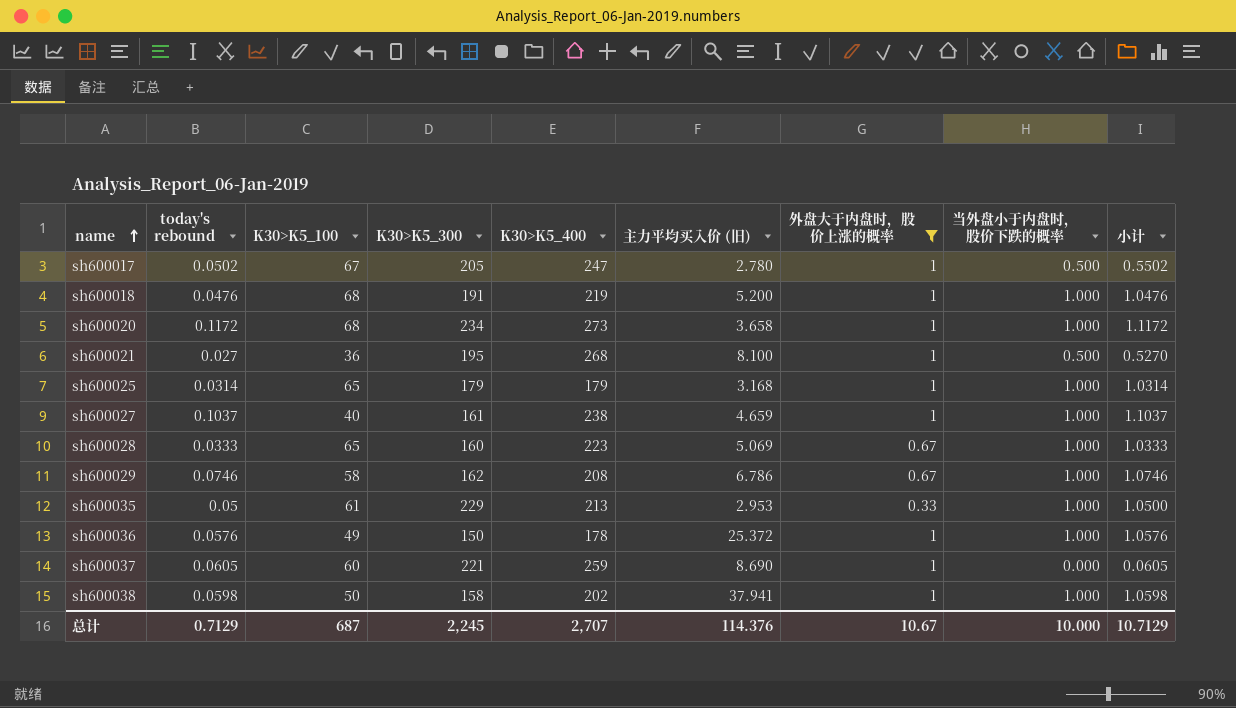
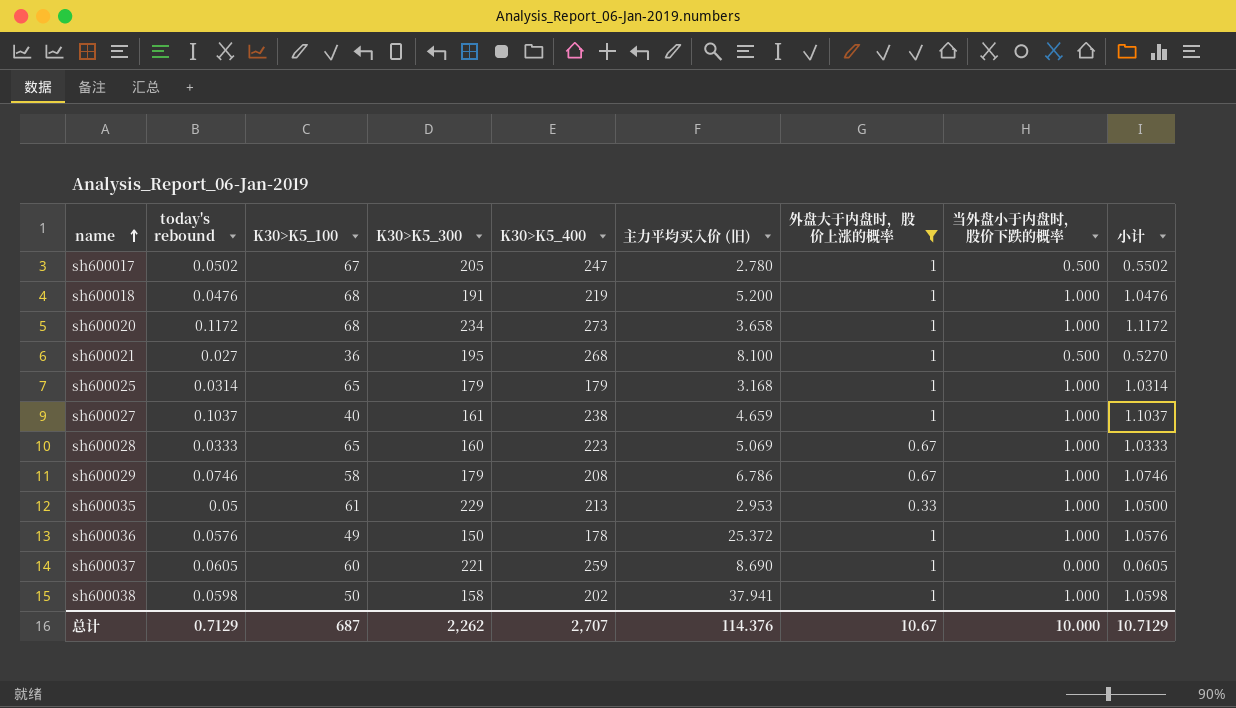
sh600029 | K30>K5_300: 162 -> 179
总计 | K30>K5_300: 2,245 -> 2,262

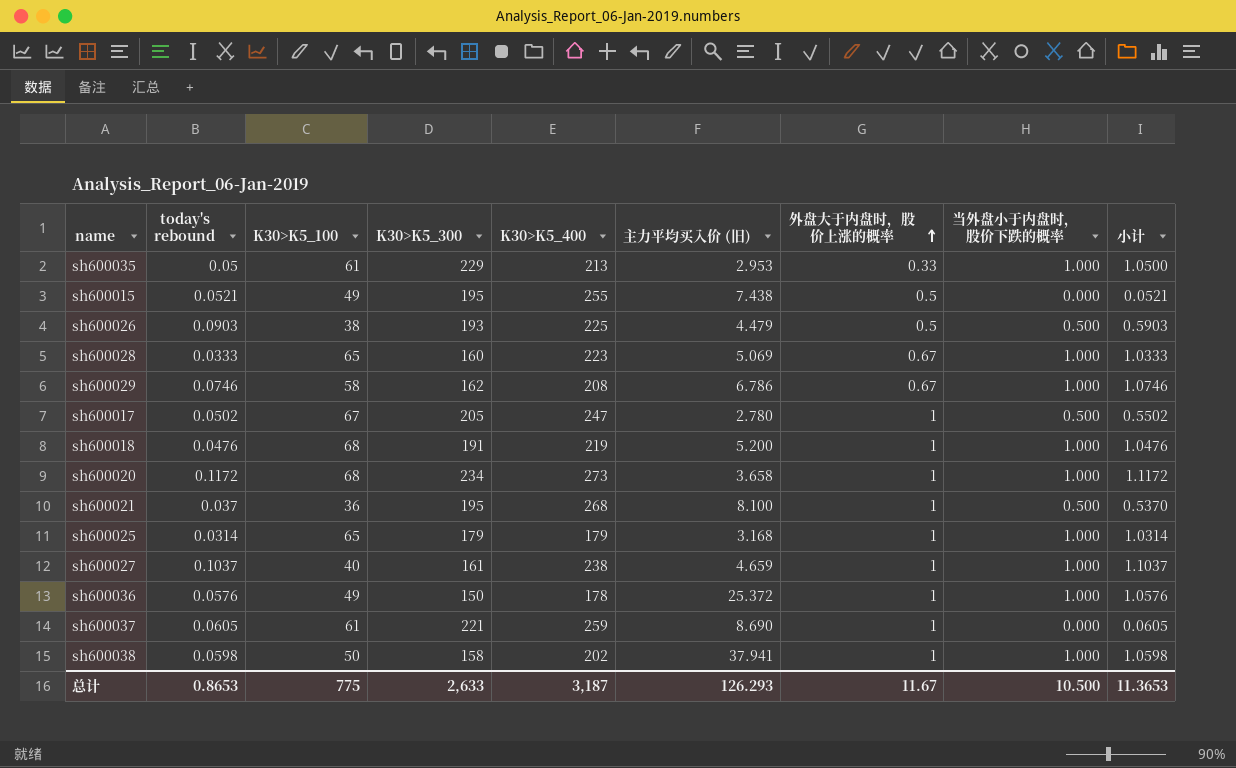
filter: 外盘大于内盘时，股价上涨的概率 != 0.5 -> none
row order: name ascending -> 外盘大于内盘时，股价上涨的概率 ascending
sh600029 | K30>K5_300: 179 -> 162
sh600021 | today's rebound: 0.027 -> 0.037
sh600021 | 小计: 0.5270 -> 0.5370
sh600037 | K30>K5_100: 60 -> 61
总计 | today's rebound: 0.7129 -> 0.8653
总计 | K30>K5_100: 687 -> 775
总计 | K30>K5_300: 2,262 -> 2,633
总计 | K30>K5_400: 2,707 -> 3,187
总计 | 主力平均买入价 (旧): 114.376 -> 126.293
总计 | 外盘大于内盘时，股价上涨的概率: 10.67 -> 11.67
总计 | 当外盘小于内盘时，股价下跌的概率: 10.000 -> 10.500
总计 | 小计: 10.7129 -> 11.3653

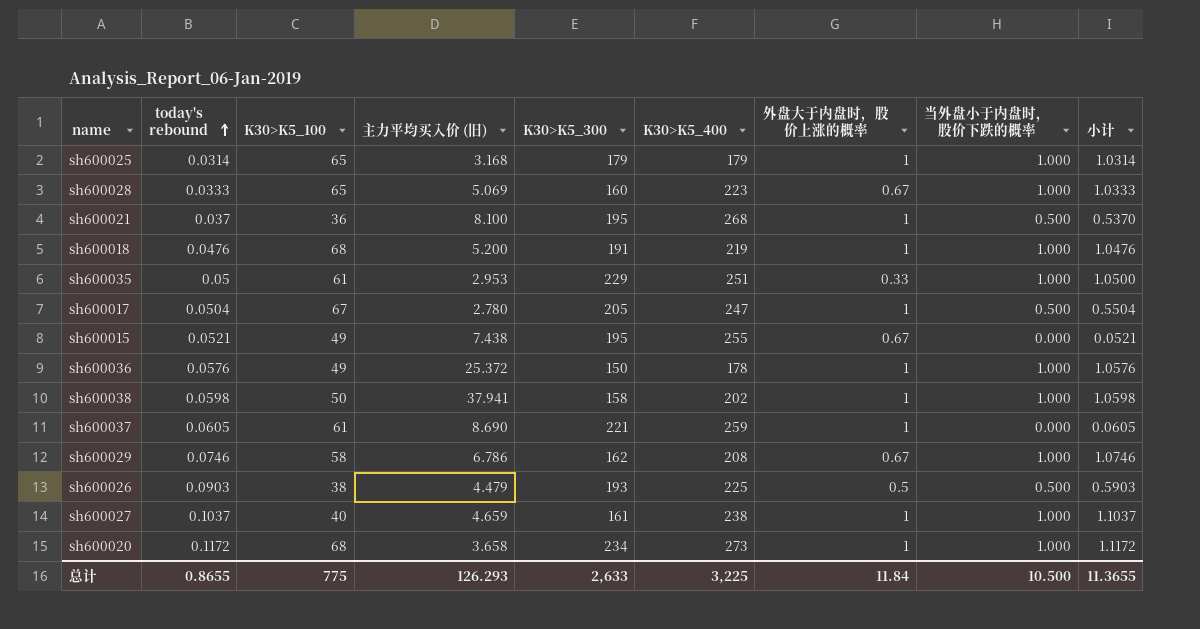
row order: 外盘大于内盘时，股价上涨的概率 ascending -> today's rebound ascending
column 主力平均买入价 (旧) | position: 6 -> 4
sh600035 | K30>K5_400: 213 -> 251
sh600017 | today's rebound: 0.0502 -> 0.0504
sh600017 | 小计: 0.5502 -> 0.5504
sh600015 | 外盘大于内盘时，股价上涨的概率: 0.5 -> 0.67
总计 | today's rebound: 0.8653 -> 0.8655
总计 | K30>K5_400: 3,187 -> 3,225
总计 | 外盘大于内盘时，股价上涨的概率: 11.67 -> 11.84
总计 | 小计: 11.3653 -> 11.3655

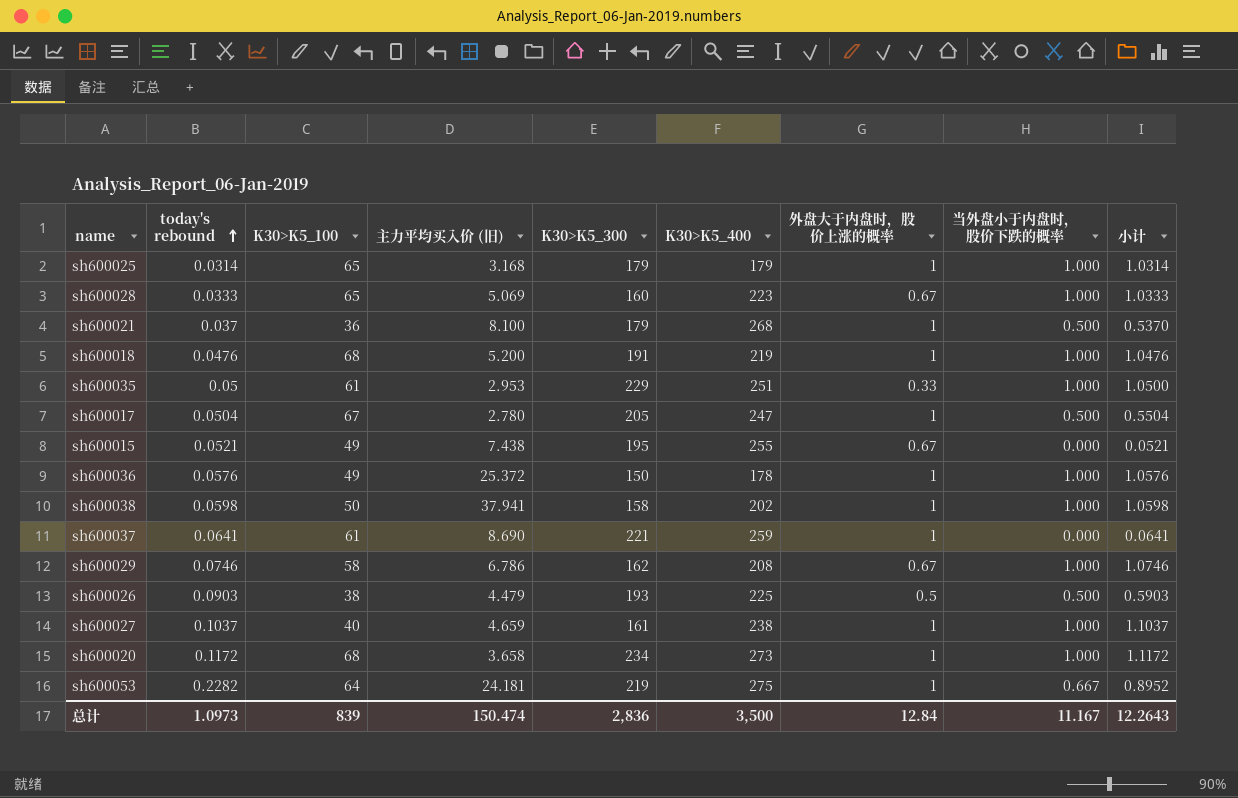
sh600021 | K30>K5_300: 195 -> 179
sh600037 | today's rebound: 0.0605 -> 0.0641
sh600037 | 小计: 0.0605 -> 0.0641
row sh600053: none -> 0.2282 | 64 | 24.181 | 219 | 275 | 1 | 0.667 | 0.8952
总计 | today's rebound: 0.8655 -> 1.0973
总计 | K30>K5_100: 775 -> 839
总计 | 主力平均买入价 (旧): 126.293 -> 150.474
总计 | K30>K5_300: 2,633 -> 2,836
总计 | K30>K5_400: 3,225 -> 3,500
总计 | 外盘大于内盘时，股价上涨的概率: 11.84 -> 12.84
总计 | 当外盘小于内盘时，股价下跌的概率: 10.500 -> 11.167
总计 | 小计: 11.3655 -> 12.2643

